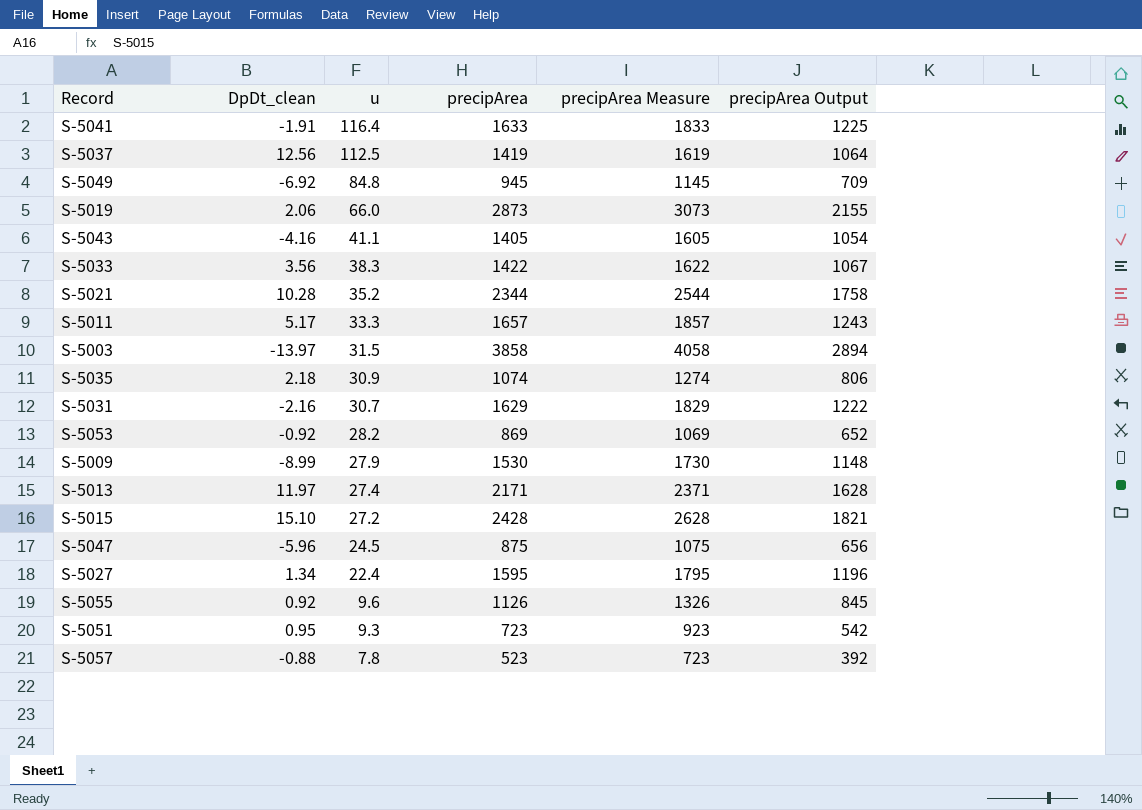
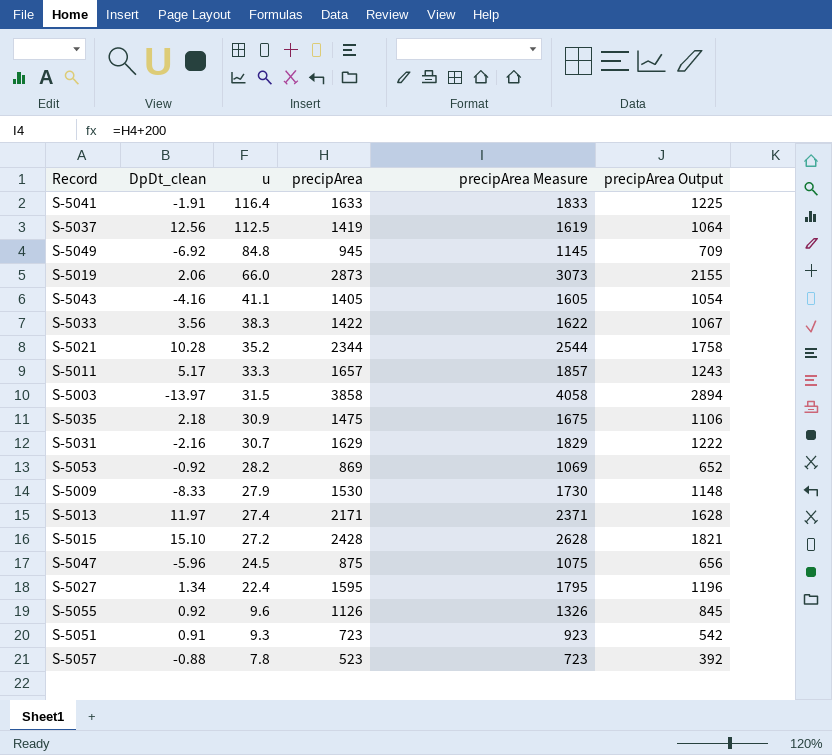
S-5035 | precipArea: 1074 -> 1475
S-5035 | precipArea Measure: 1274 -> 1675
S-5035 | precipArea Output: 806 -> 1106
S-5009 | DpDt_clean: -8.99 -> -8.33
S-5051 | DpDt_clean: 0.95 -> 0.91

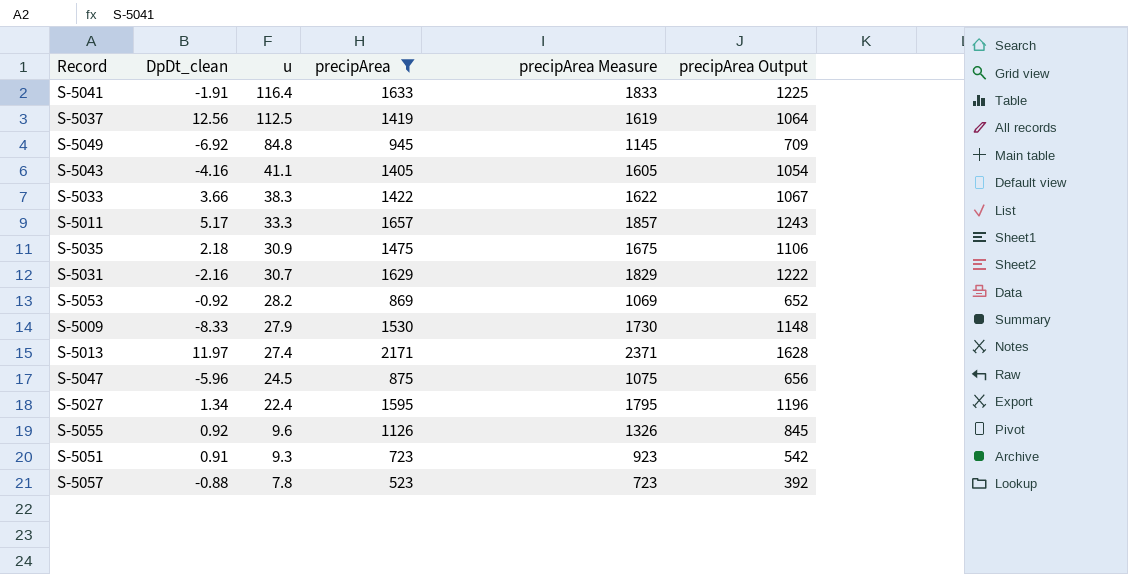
filter: none -> precipArea <= 2171
S-5033 | DpDt_clean: 3.56 -> 3.66

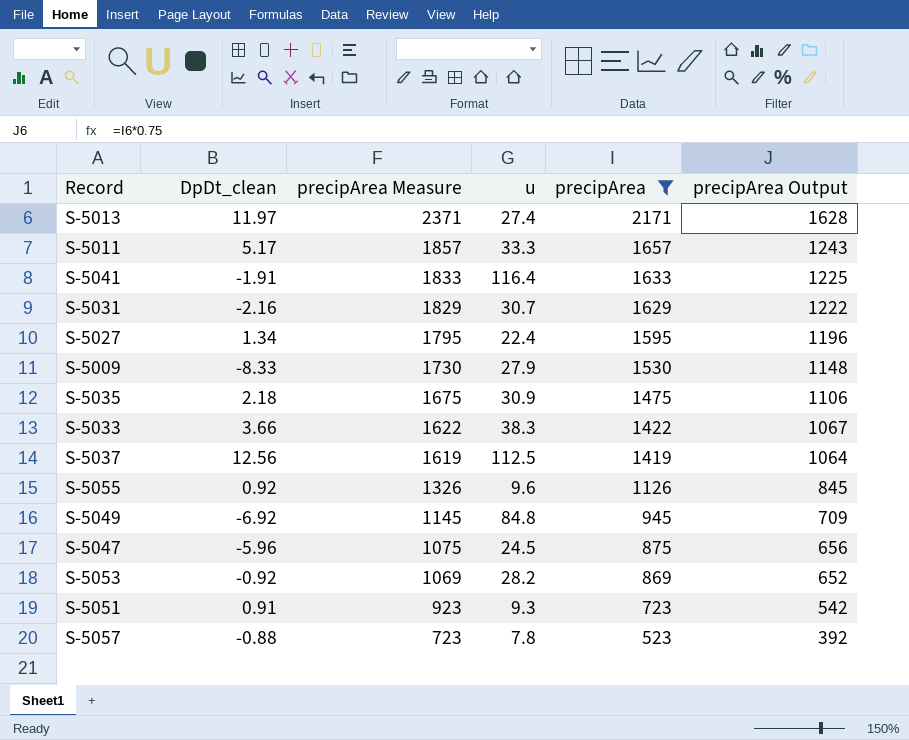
row order: u descending -> precipArea Measure descending
column precipArea Measure | position: 5 -> 3
row S-5043: -4.16 | 41.1 | 1405 | 1605 | 1054 -> none

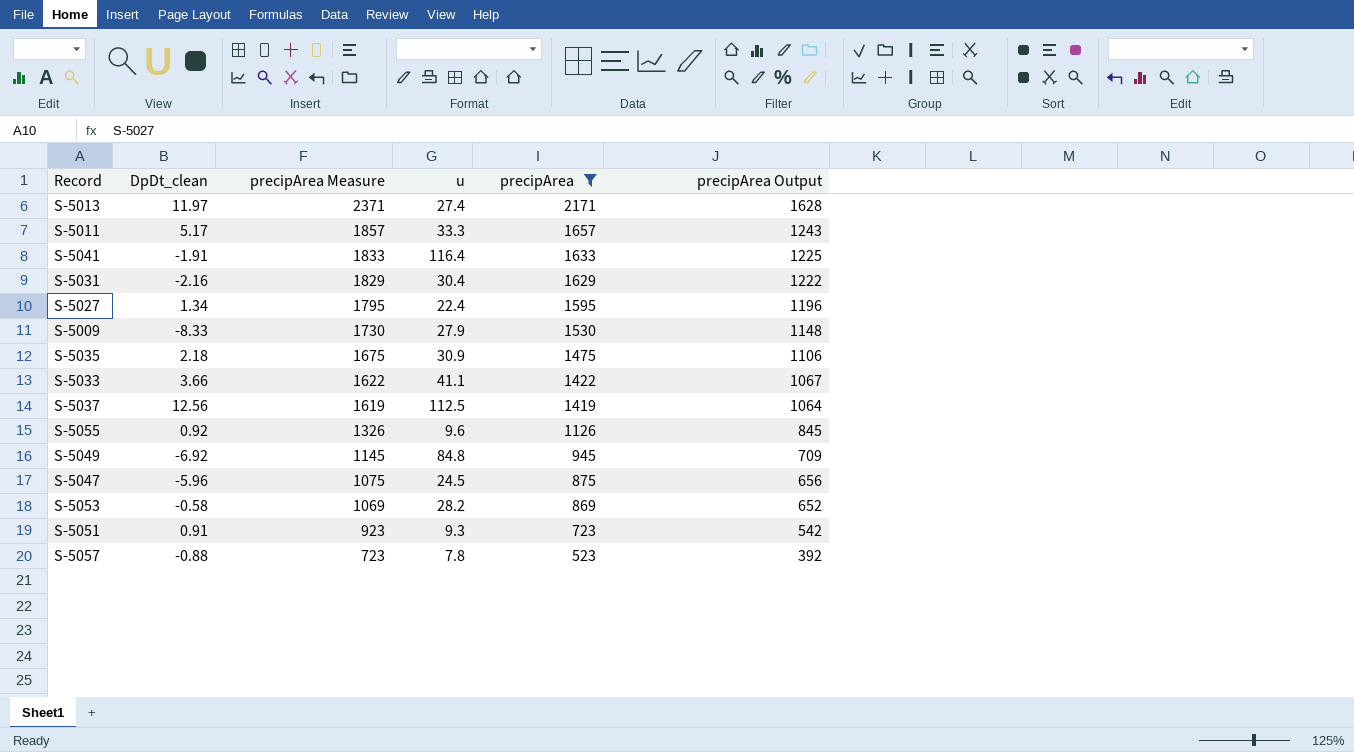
S-5031 | u: 30.7 -> 30.4
S-5033 | u: 38.3 -> 41.1
S-5053 | DpDt_clean: -0.92 -> -0.58

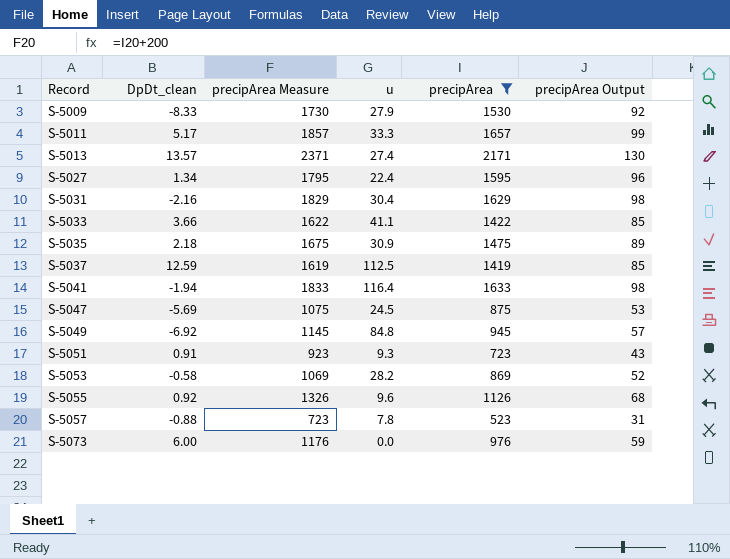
row order: precipArea Measure descending -> Record ascending
column precipArea Output | formula: [precipArea] * 0.75 -> [precipArea] * 0.06
S-5013 | DpDt_clean: 11.97 -> 13.57
S-5037 | DpDt_clean: 12.56 -> 12.59
S-5041 | DpDt_clean: -1.91 -> -1.94
S-5047 | DpDt_clean: -5.96 -> -5.69
row S-5073: none -> 6.00 | 1176 | 0.0 | 976 | 59

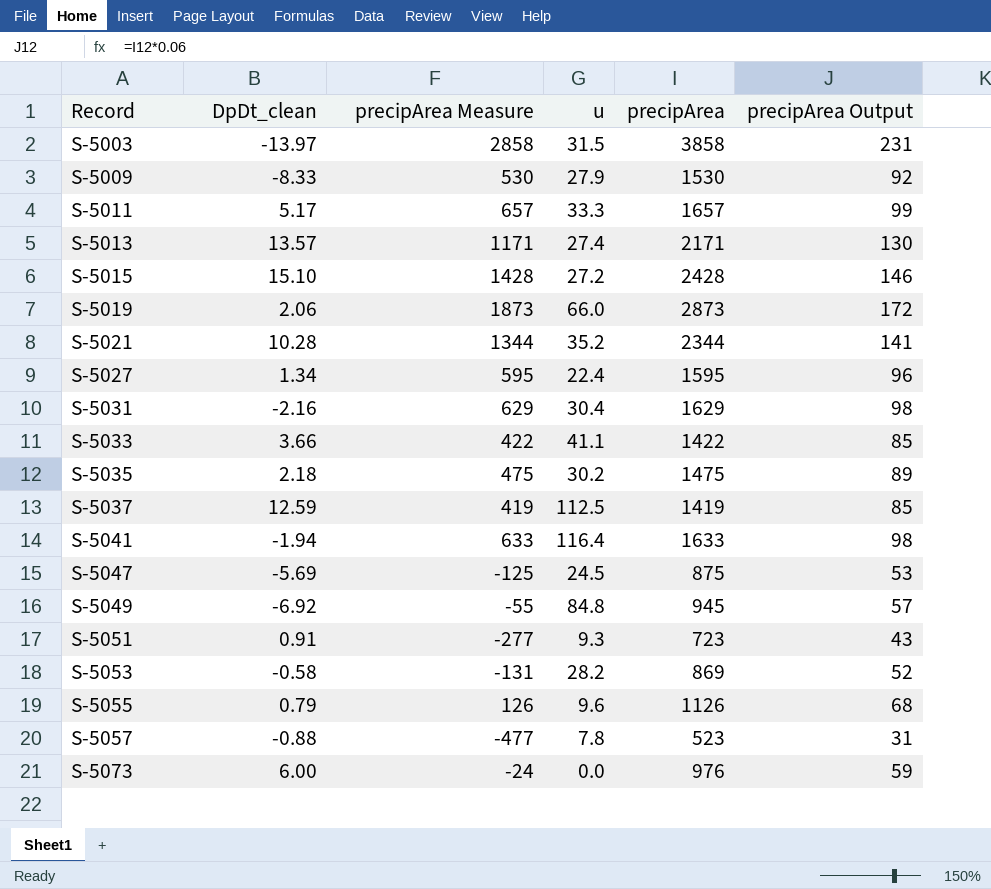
filter: precipArea <= 2171 -> none
column precipArea Measure | formula: [precipArea] + 200 -> [precipArea] - 1000
S-5035 | u: 30.9 -> 30.2
S-5055 | DpDt_clean: 0.92 -> 0.79

